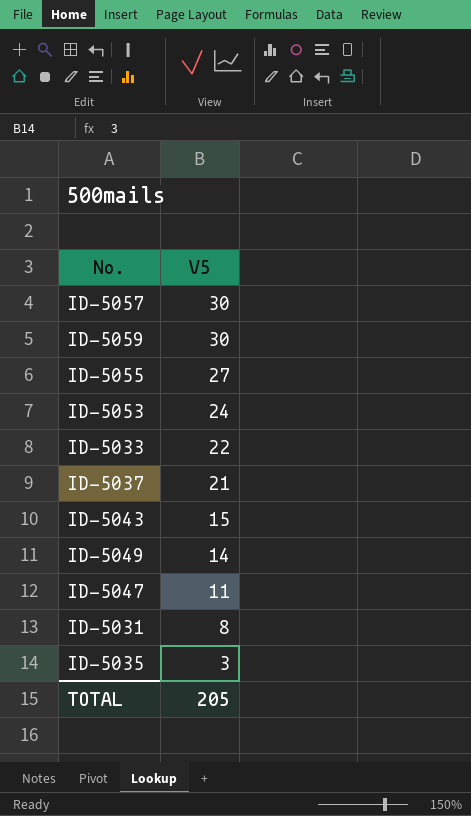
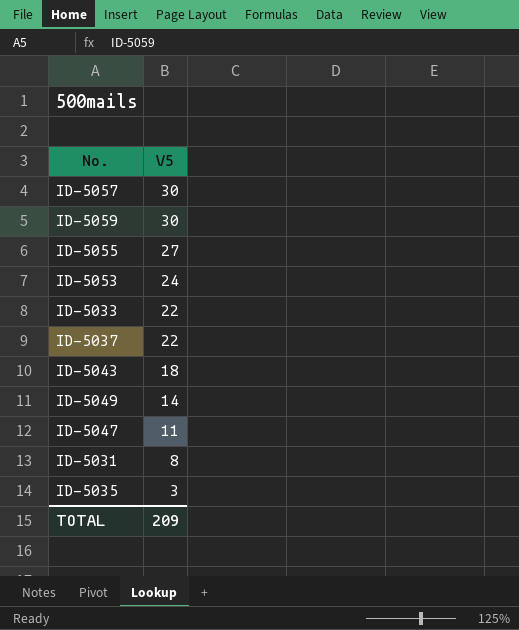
ID-5037 | V5: 21 -> 22
ID-5043 | V5: 15 -> 18
TOTAL | V5: 205 -> 209

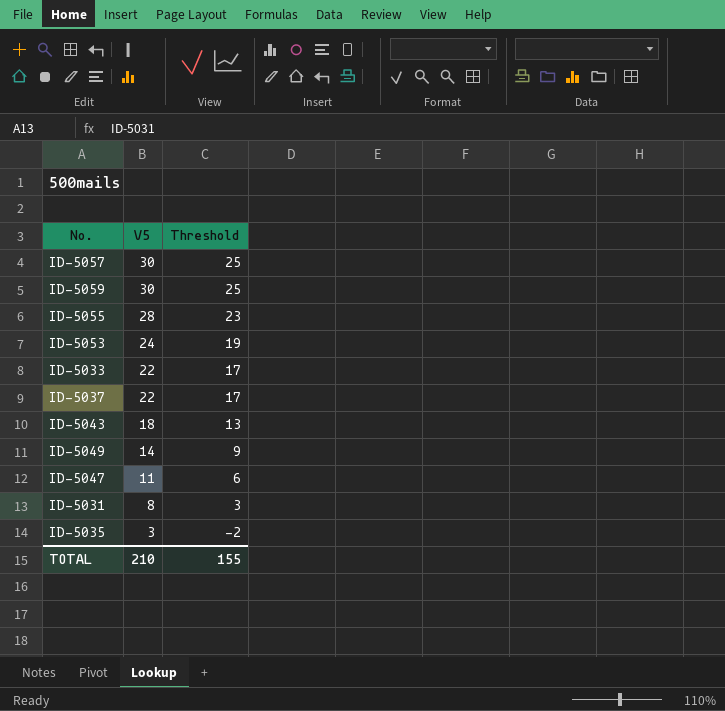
column Threshold | formula: none -> [V5] - 5
ID-5055 | V5: 27 -> 28
TOTAL | V5: 209 -> 210

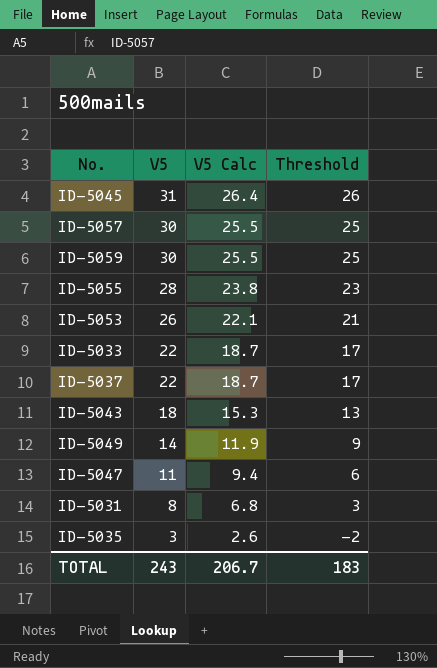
column V5 Calc | formula: none -> [V5] * 0.85
row ID-5045: none -> 31 | 26.4 | 26
ID-5053 | V5: 24 -> 26
ID-5053 | Threshold: 19 -> 21
TOTAL | V5: 210 -> 243
TOTAL | Threshold: 155 -> 183

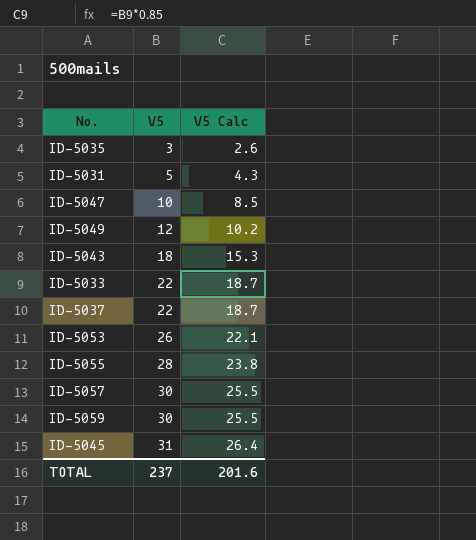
row order: V5 descending -> V5 ascending
column Threshold | formula: [V5] - 5 -> none
ID-5031 | V5: 8 -> 5
ID-5031 | V5 Calc: 6.8 -> 4.3
ID-5047 | V5: 11 -> 10
ID-5047 | V5 Calc: 9.4 -> 8.5
ID-5049 | V5: 14 -> 12
ID-5049 | V5 Calc: 11.9 -> 10.2
TOTAL | V5: 243 -> 237
TOTAL | V5 Calc: 206.7 -> 201.6

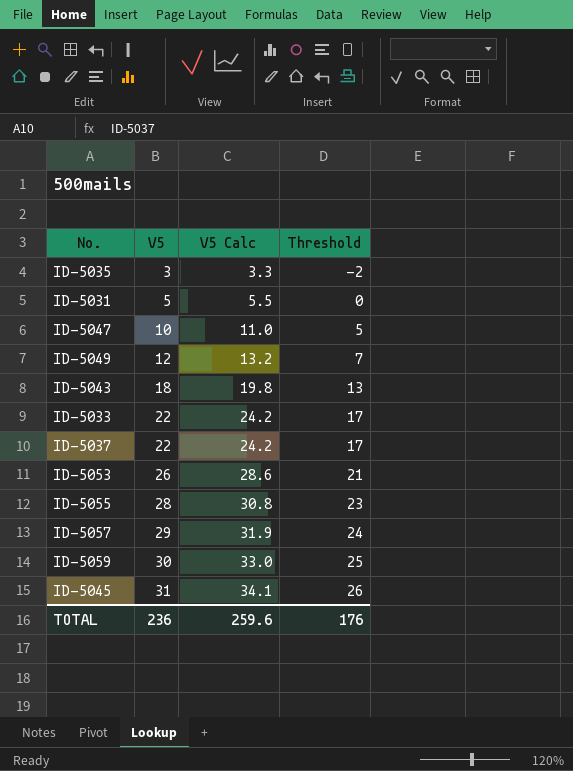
column V5 Calc | formula: [V5] * 0.85 -> [V5] * 1.1
column Threshold | formula: none -> [V5] - 5
ID-5057 | V5: 30 -> 29
TOTAL | V5: 237 -> 236
TOTAL | V5 Calc: 201.6 -> 259.6

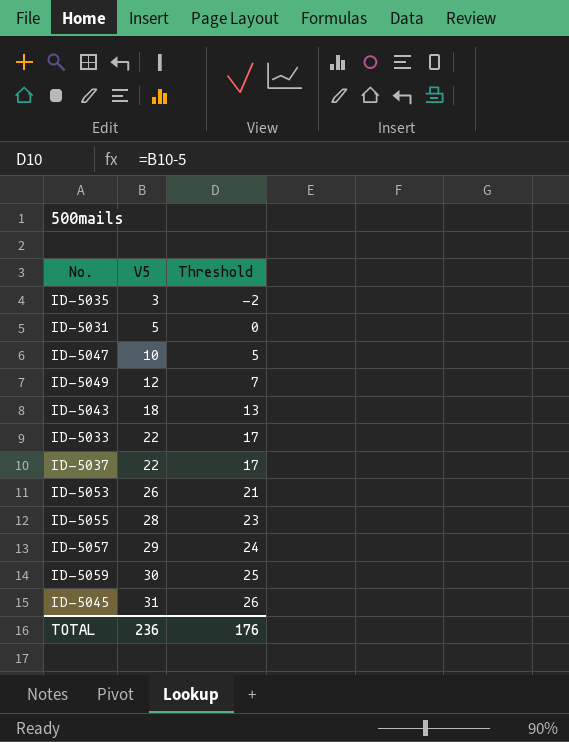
column V5 Calc | formula: [V5] * 1.1 -> none

